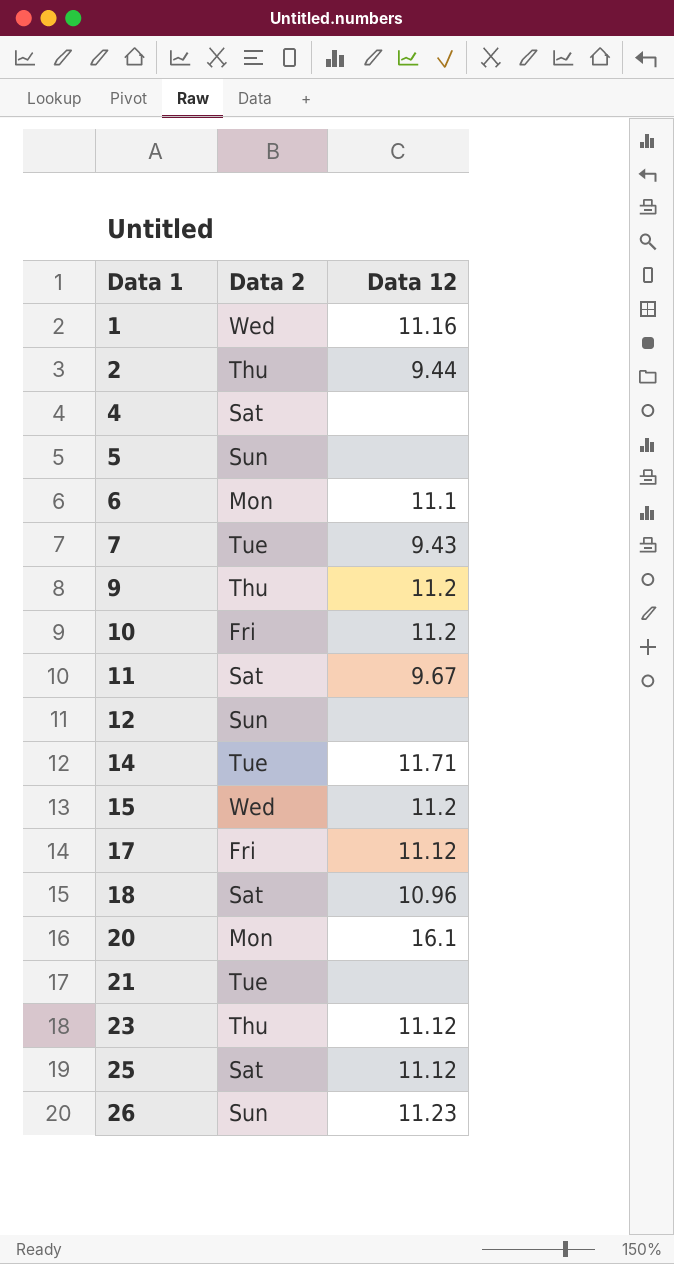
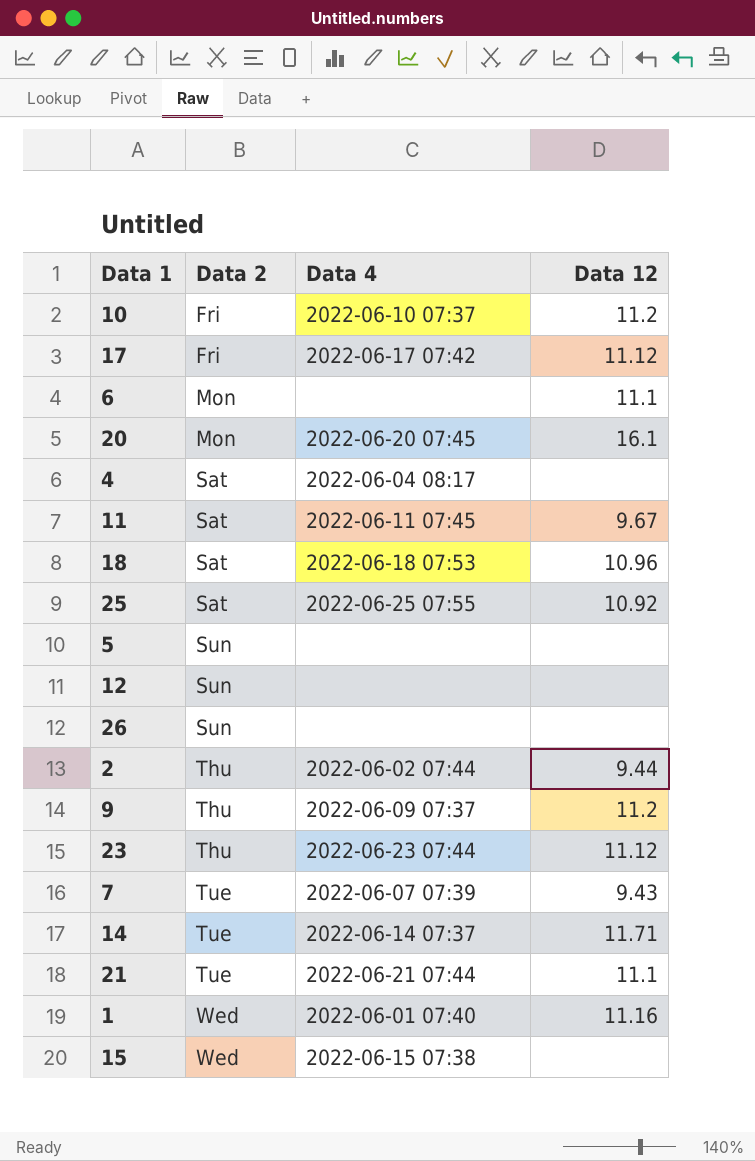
row order: Data 1 ascending -> Data 2 ascending
column Data 4 | position: none -> 3
25 | Data 12: 11.12 -> 10.92
26 | Data 12: 11.23 -> none
21 | Data 12: none -> 11.1
15 | Data 12: 11.2 -> none

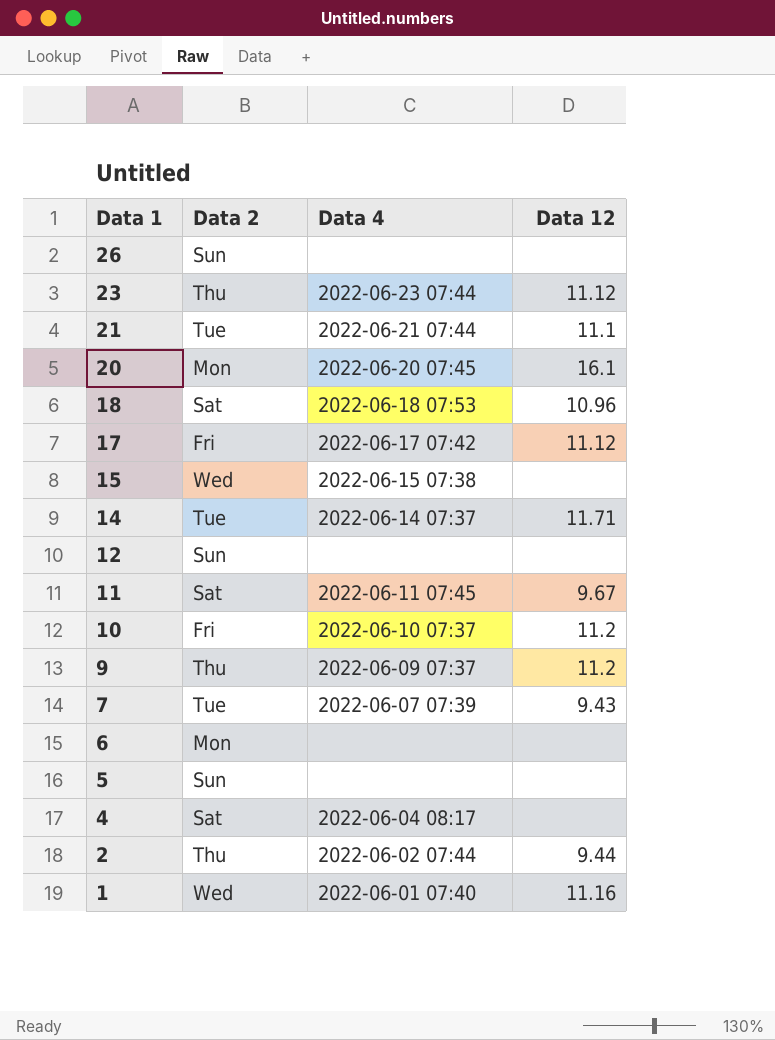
row order: Data 2 ascending -> Data 1 descending
row 25: Sat | 2022-06-25 07:55 | 10.92 -> none
6 | Data 12: 11.1 -> none

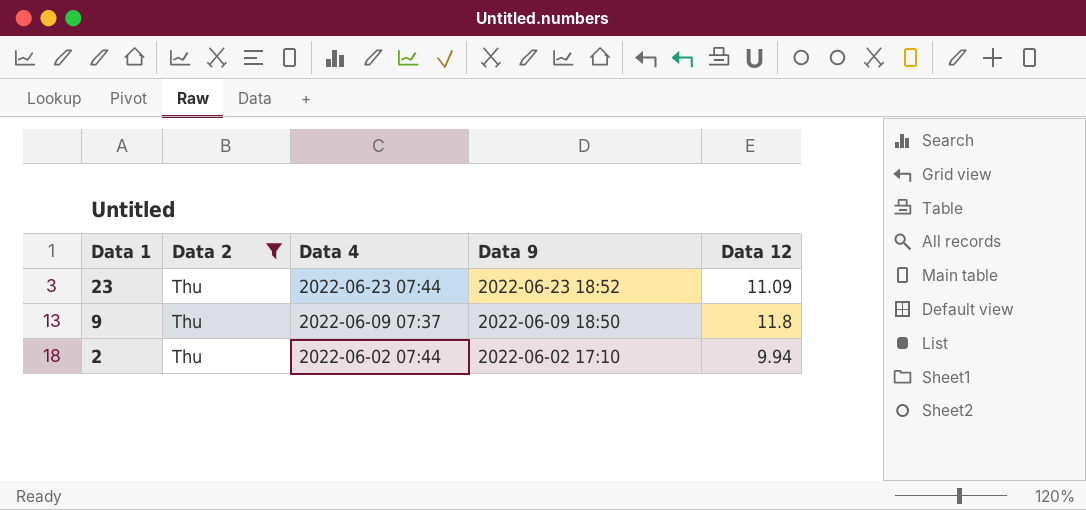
filter: none -> Data 2 = Thu
column Data 9 | position: none -> 4
23 | Data 12: 11.12 -> 11.09
9 | Data 12: 11.2 -> 11.8
2 | Data 12: 9.44 -> 9.94

